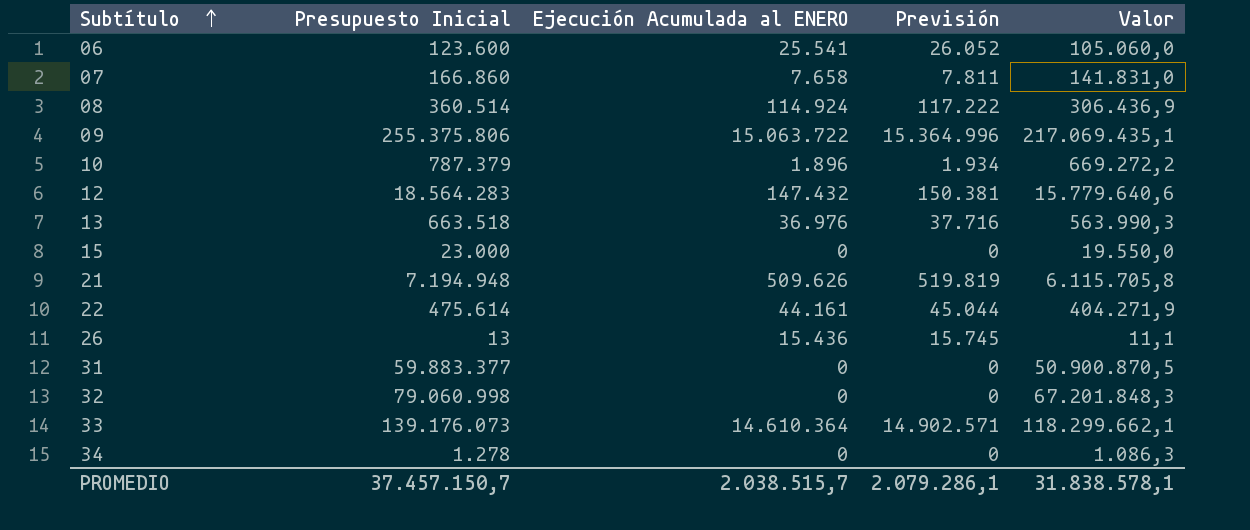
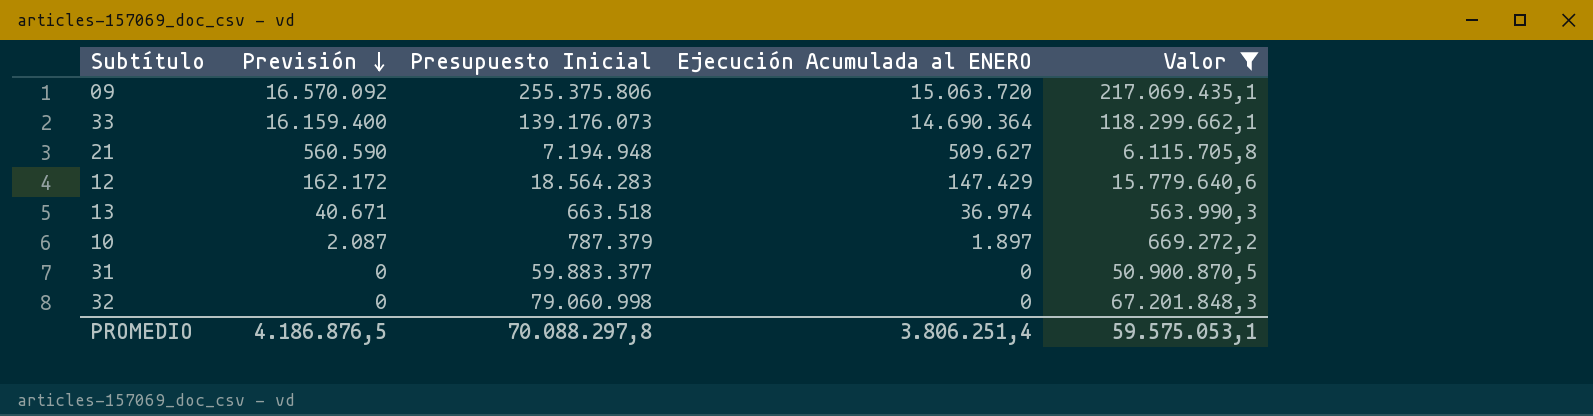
filter: none -> Valor >= 563.990,3
row order: Subtítulo ascending -> Previsión descending
column Previsión | formula: [Ejecución Acumulada al ENERO] * 1,02 -> [Ejecución Acumulada al ENERO] * 1,1
column Previsión | position: 4 -> 2
09 | Ejecución Acumulada al ENERO: 15.063.722 -> 15.063.720
33 | Ejecución Acumulada al ENERO: 14.610.364 -> 14.690.364
21 | Ejecución Acumulada al ENERO: 509.626 -> 509.627
12 | Ejecución Acumulada al ENERO: 147.432 -> 147.429
13 | Ejecución Acumulada al ENERO: 36.976 -> 36.974
10 | Ejecución Acumulada al ENERO: 1.896 -> 1.897
PROMEDIO | Previsión: 2.079.286,1 -> 4.186.876,5
PROMEDIO | Presupuesto Inicial: 37.457.150,7 -> 70.088.297,8
PROMEDIO | Ejecución Acumulada al ENERO: 2.038.515,7 -> 3.806.251,4
PROMEDIO | Valor: 31.838.578,1 -> 59.575.053,1

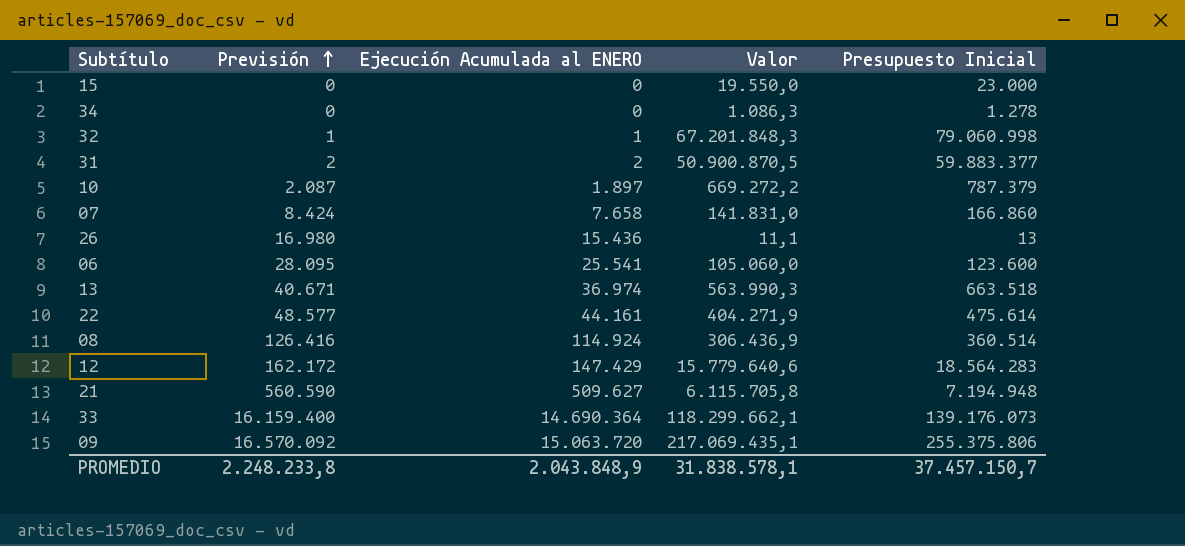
filter: Valor >= 563.990,3 -> none
row order: Previsión descending -> Previsión ascending
column Presupuesto Inicial | position: 3 -> 5
32 | Previsión: 0 -> 1
32 | Ejecución Acumulada al ENERO: 0 -> 1
31 | Previsión: 0 -> 2
31 | Ejecución Acumulada al ENERO: 0 -> 2
PROMEDIO | Previsión: 4.186.876,5 -> 2.248.233,8
PROMEDIO | Ejecución Acumulada al ENERO: 3.806.251,4 -> 2.043.848,9
PROMEDIO | Valor: 59.575.053,1 -> 31.838.578,1
PROMEDIO | Presupuesto Inicial: 70.088.297,8 -> 37.457.150,7

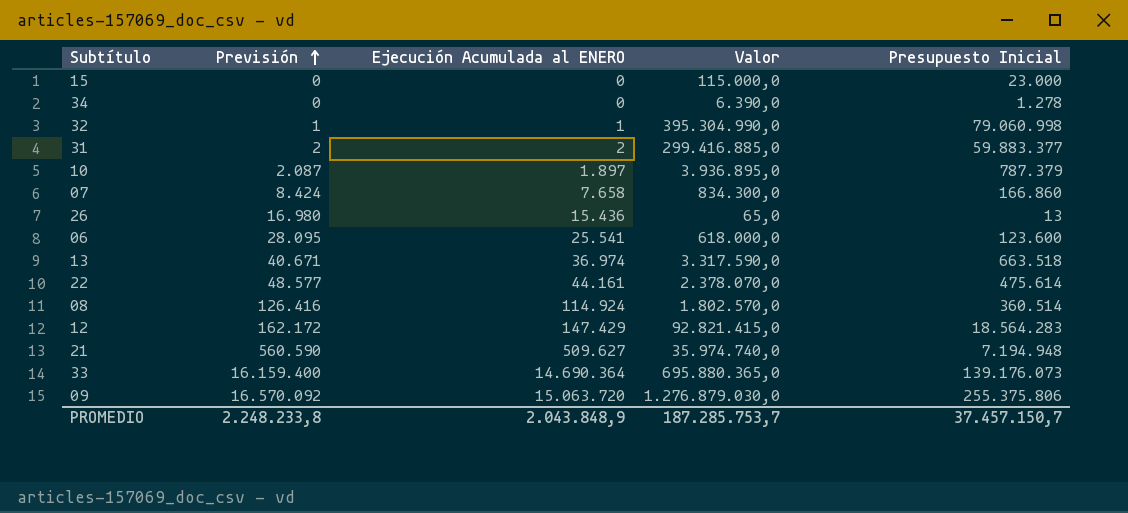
column Valor | formula: [Presupuesto Inicial] * 0,85 -> [Presupuesto Inicial] * 5
PROMEDIO | Valor: 31.838.578,1 -> 187.285.753,7

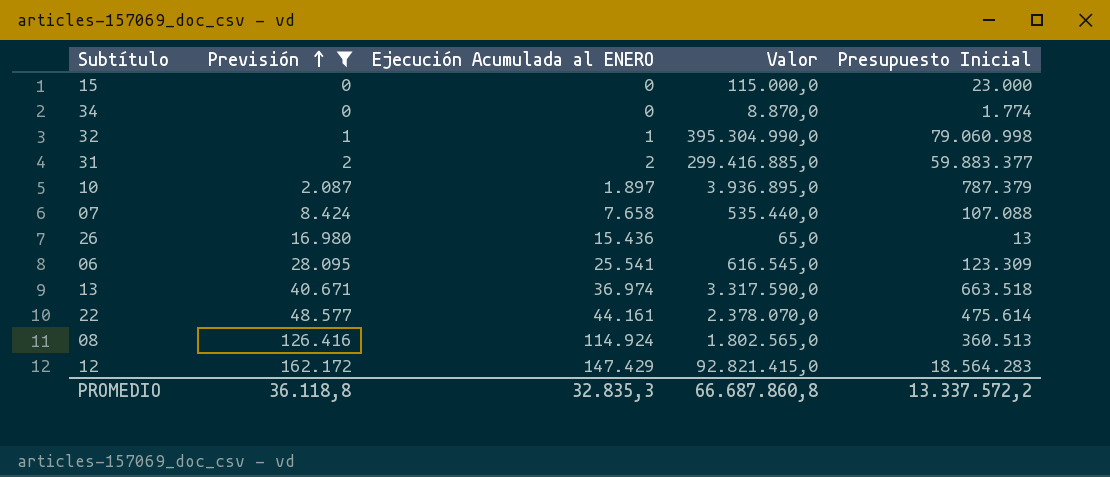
filter: none -> Previsión <= 162.172
34 | Valor: 6.390,0 -> 8.870,0
34 | Presupuesto Inicial: 1.278 -> 1.774
07 | Valor: 834.300,0 -> 535.440,0
07 | Presupuesto Inicial: 166.860 -> 107.088
06 | Valor: 618.000,0 -> 616.545,0
06 | Presupuesto Inicial: 123.600 -> 123.309
08 | Valor: 1.802.570,0 -> 1.802.565,0
08 | Presupuesto Inicial: 360.514 -> 360.513
PROMEDIO | Previsión: 2.248.233,8 -> 36.118,8
PROMEDIO | Ejecución Acumulada al ENERO: 2.043.848,9 -> 32.835,3
PROMEDIO | Valor: 187.285.753,7 -> 66.687.860,8
PROMEDIO | Presupuesto Inicial: 37.457.150,7 -> 13.337.572,2

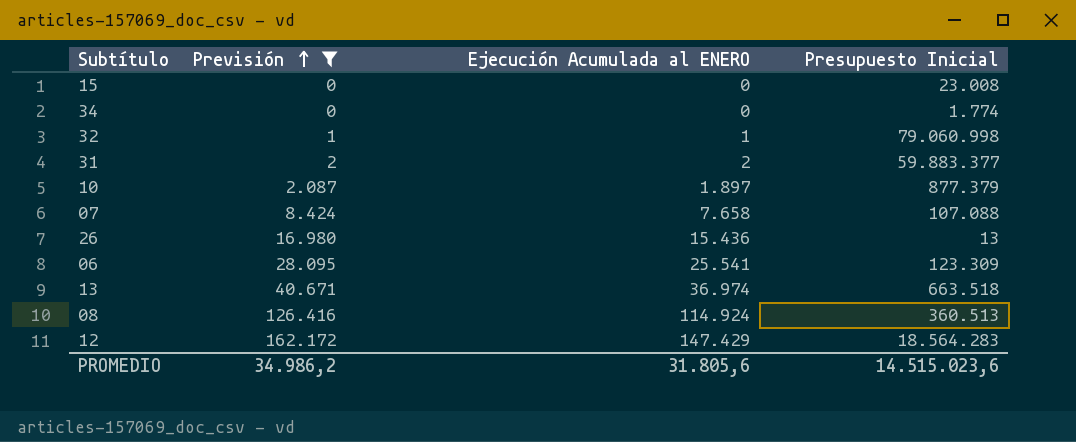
column Valor | formula: [Presupuesto Inicial] * 5 -> none
row 22: 48.577 | 44.161 | 2.378.070,0 | 475.614 -> none
15 | Presupuesto Inicial: 23.000 -> 23.008
10 | Presupuesto Inicial: 787.379 -> 877.379
PROMEDIO | Previsión: 36.118,8 -> 34.986,2
PROMEDIO | Ejecución Acumulada al ENERO: 32.835,3 -> 31.805,6
PROMEDIO | Presupuesto Inicial: 13.337.572,2 -> 14.515.023,6

